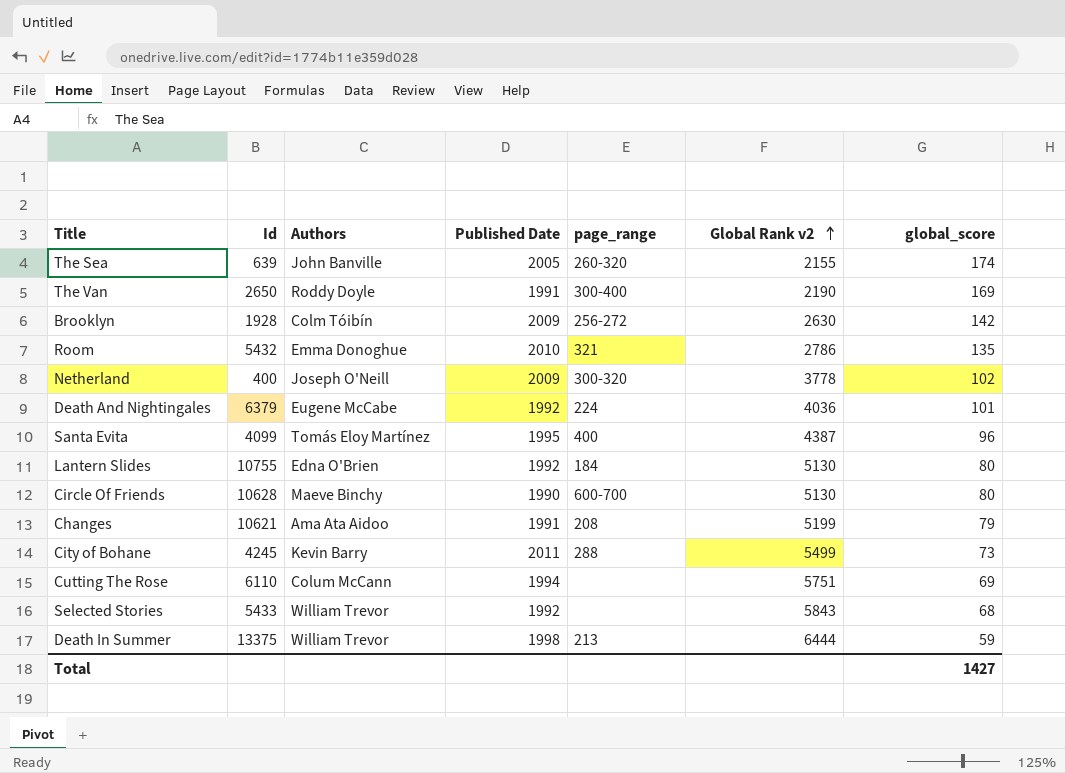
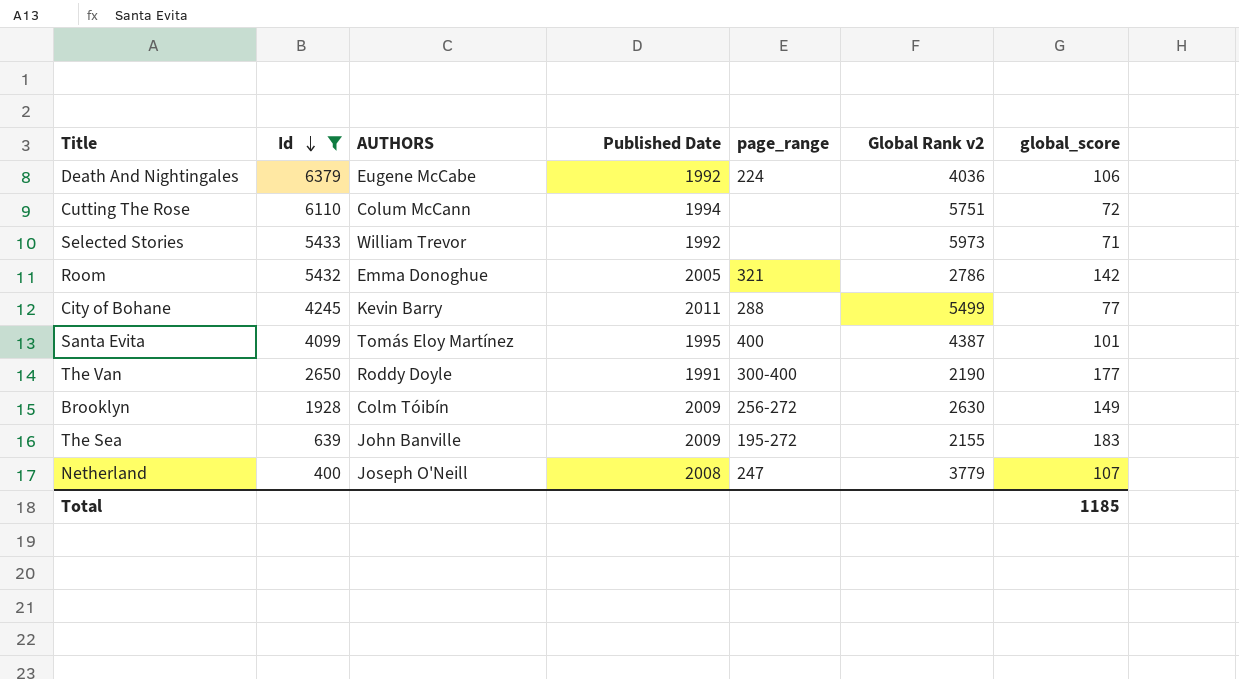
filter: none -> Id <= 6379
row order: Global Rank v2 ascending -> Id descending
column name: Authors -> AUTHORS
Death And Nightingales | global_score: 101 -> 106
Cutting The Rose | global_score: 69 -> 72
Selected Stories | Global Rank v2: 5843 -> 5973
Selected Stories | global_score: 68 -> 71
Room | Published Date: 2010 -> 2005
Room | global_score: 135 -> 142
City of Bohane | global_score: 73 -> 77
Santa Evita | global_score: 96 -> 101
The Van | global_score: 169 -> 177
Brooklyn | global_score: 142 -> 149
The Sea | Published Date: 2005 -> 2009
The Sea | page_range: 260-320 -> 195-272
The Sea | global_score: 174 -> 183
Netherland | Published Date: 2009 -> 2008
Netherland | page_range: 300-320 -> 247
Netherland | Global Rank v2: 3778 -> 3779
Netherland | global_score: 102 -> 107
Total | global_score: 1427 -> 1185

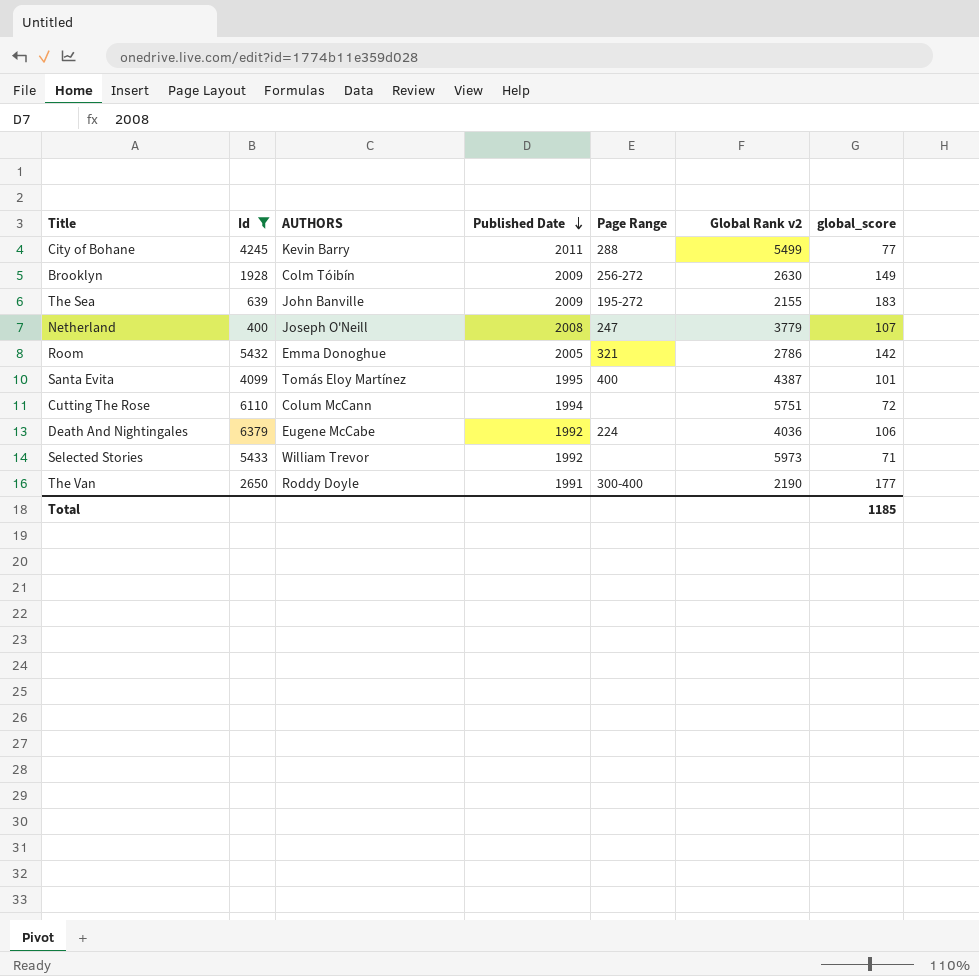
row order: Id descending -> Published Date descending
column name: page_range -> Page Range

